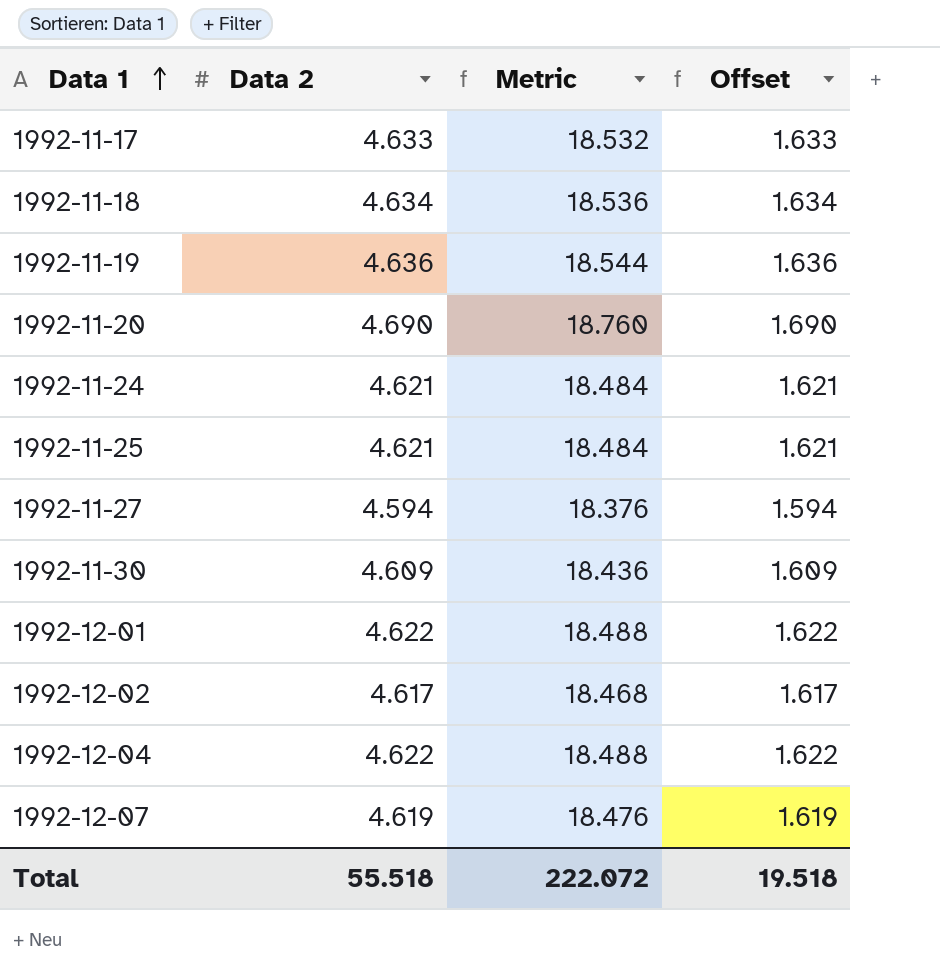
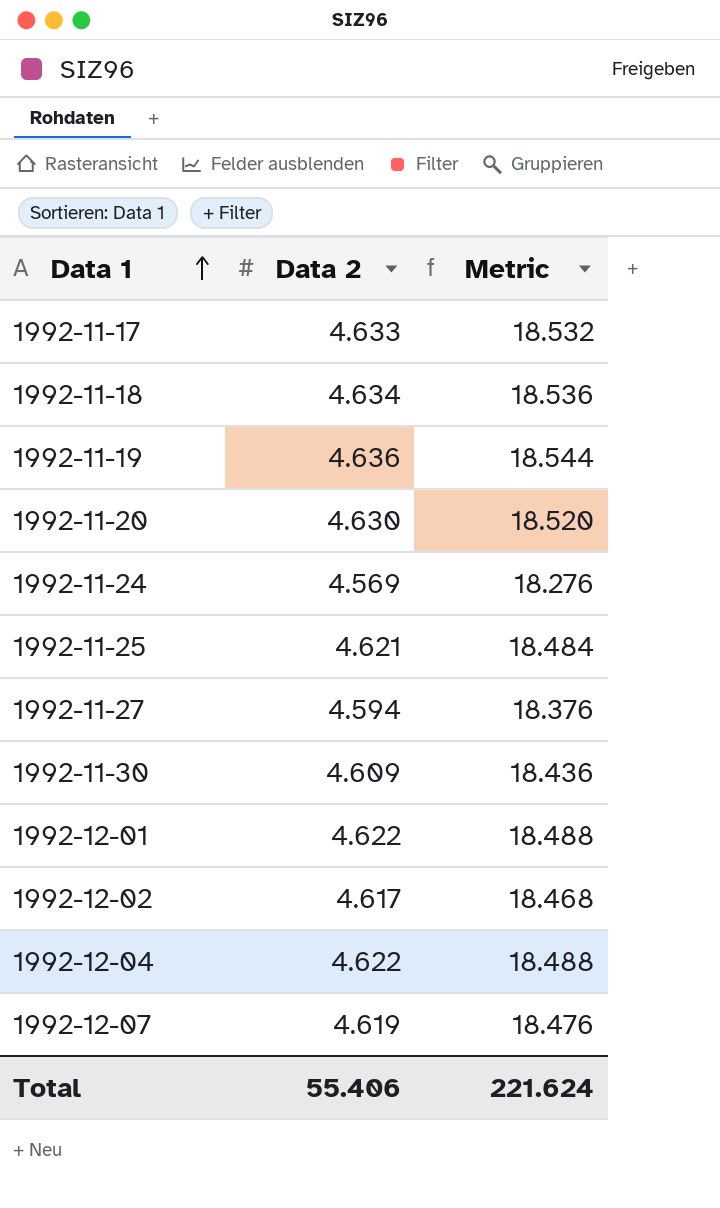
column Offset | formula: [Data 2] - 3 -> none
1992-11-20 | Data 2: 4.690 -> 4.630
1992-11-20 | Metric: 18.760 -> 18.520
1992-11-24 | Data 2: 4.621 -> 4.569
1992-11-24 | Metric: 18.484 -> 18.276
Total | Data 2: 55.518 -> 55.406
Total | Metric: 222.072 -> 221.624

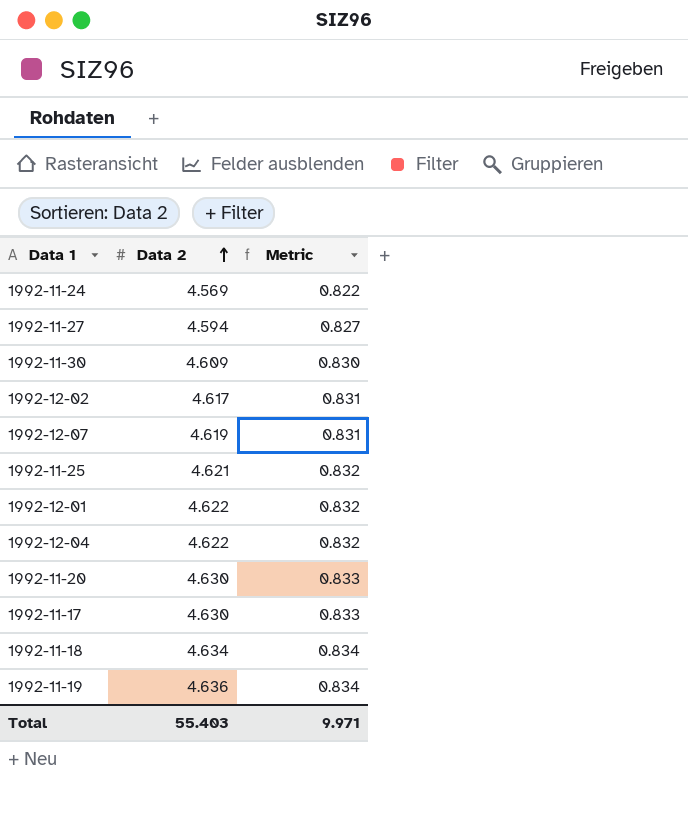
row order: Data 1 ascending -> Data 2 ascending
column Metric | formula: [Data 2] * 4 -> [Data 2] * 0.18
1992-11-17 | Data 2: 4.633 -> 4.630
Total | Data 2: 55.406 -> 55.403
Total | Metric: 221.624 -> 9.971

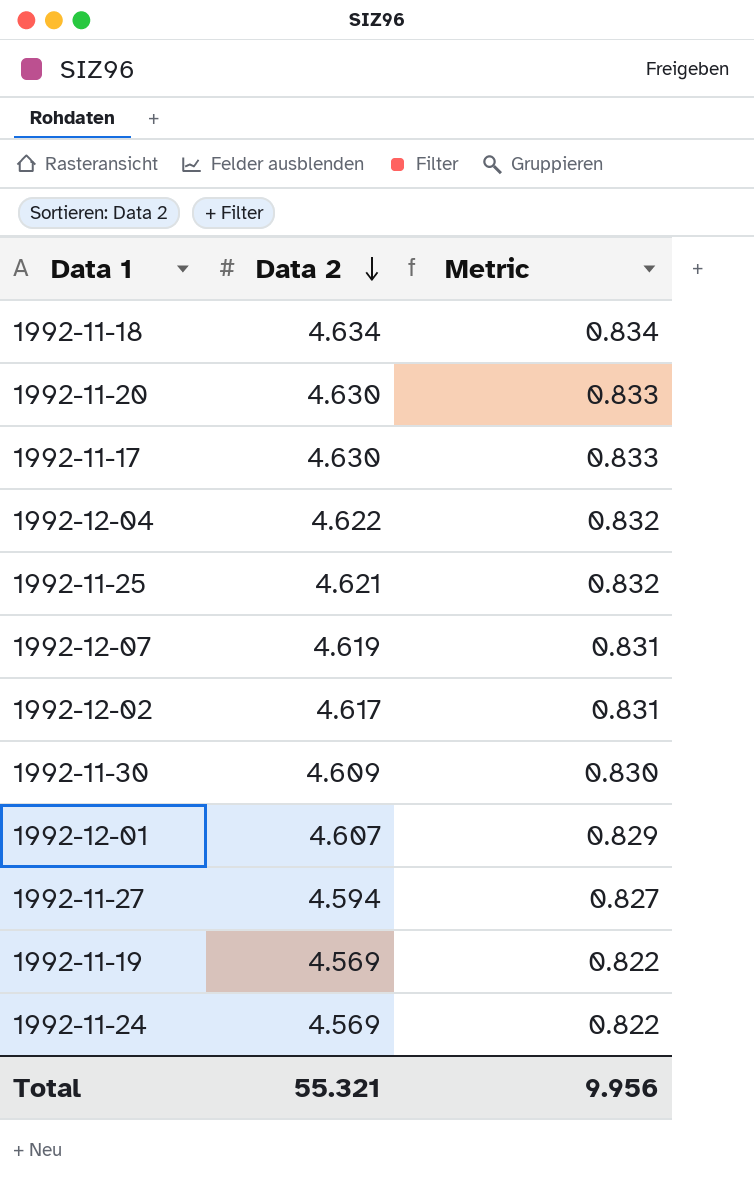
row order: Data 2 ascending -> Data 2 descending
1992-12-01 | Data 2: 4.622 -> 4.607
1992-12-01 | Metric: 0.832 -> 0.829
1992-11-19 | Data 2: 4.636 -> 4.569
1992-11-19 | Metric: 0.834 -> 0.822
Total | Data 2: 55.403 -> 55.321
Total | Metric: 9.971 -> 9.956

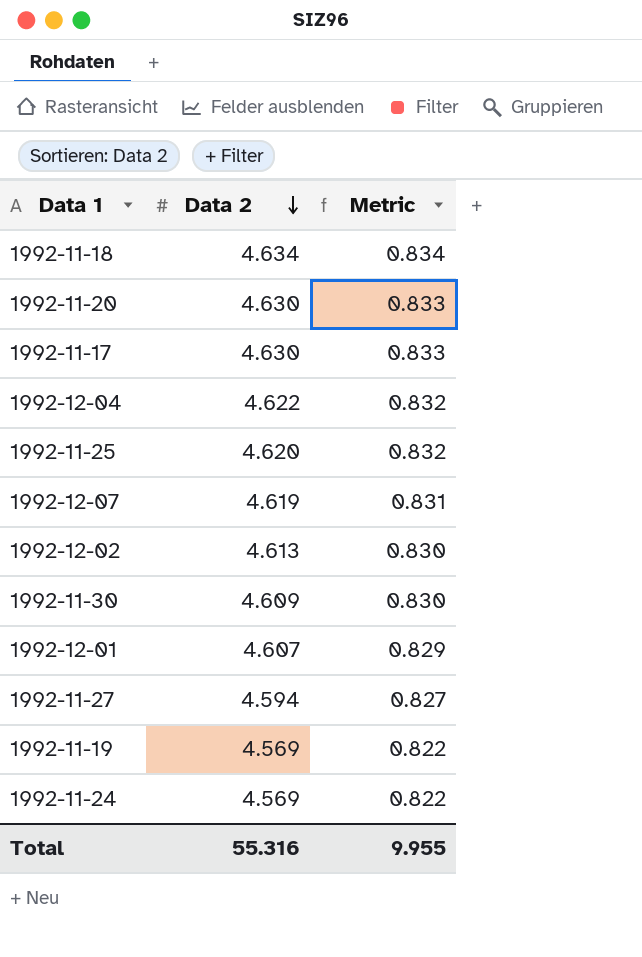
1992-11-25 | Data 2: 4.621 -> 4.620
1992-12-02 | Data 2: 4.617 -> 4.613
1992-12-02 | Metric: 0.831 -> 0.830
Total | Data 2: 55.321 -> 55.316
Total | Metric: 9.956 -> 9.955

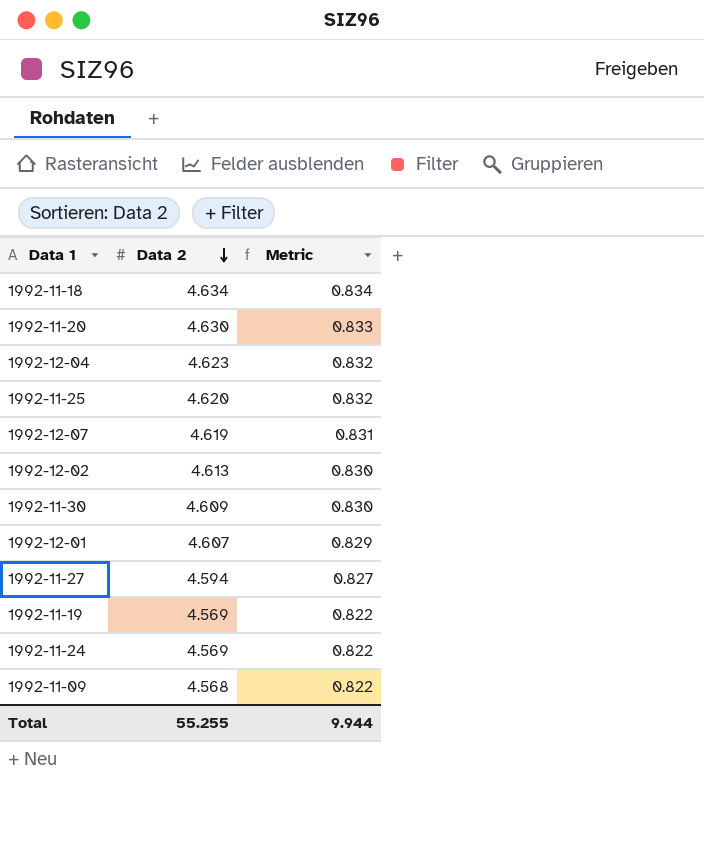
row 1992-11-17: 4.630 | 0.833 -> none
1992-12-04 | Data 2: 4.622 -> 4.623
row 1992-11-09: none -> 4.568 | 0.822
Total | Data 2: 55.316 -> 55.255
Total | Metric: 9.955 -> 9.944

